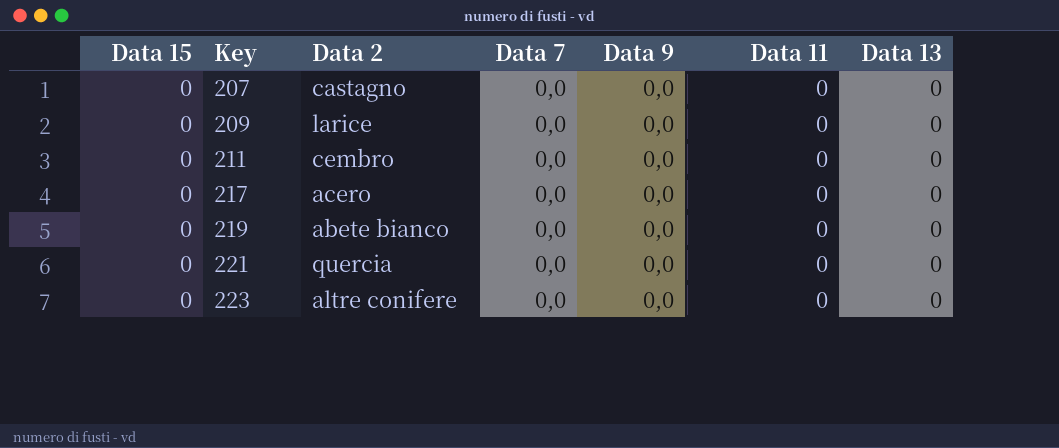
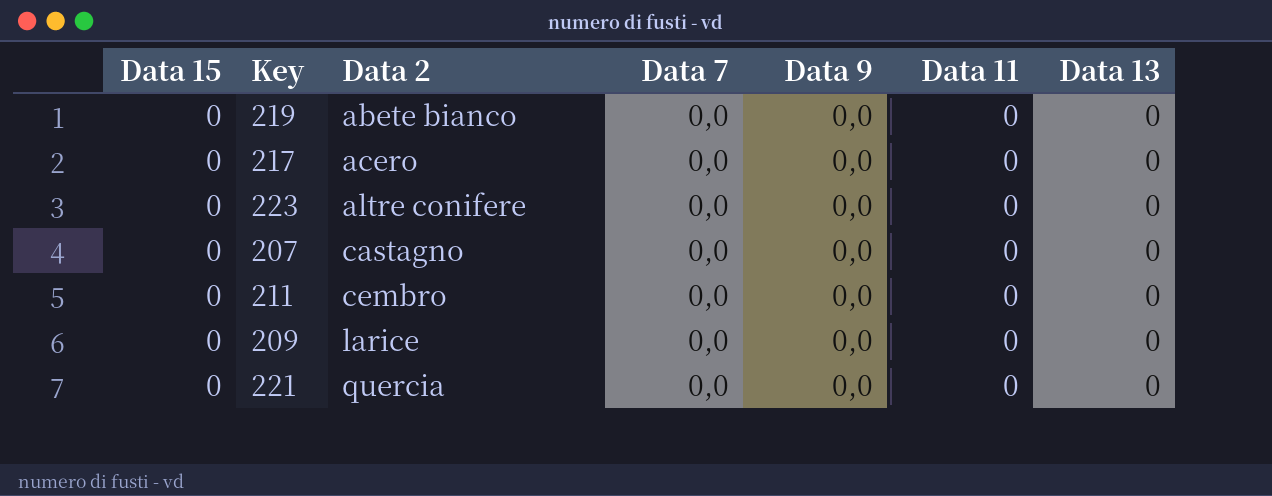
row order: Key ascending -> Data 2 ascending

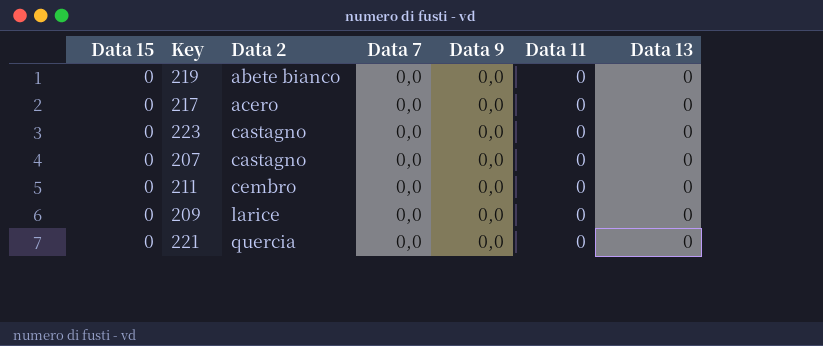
223 | Data 2: altre conifere -> castagno

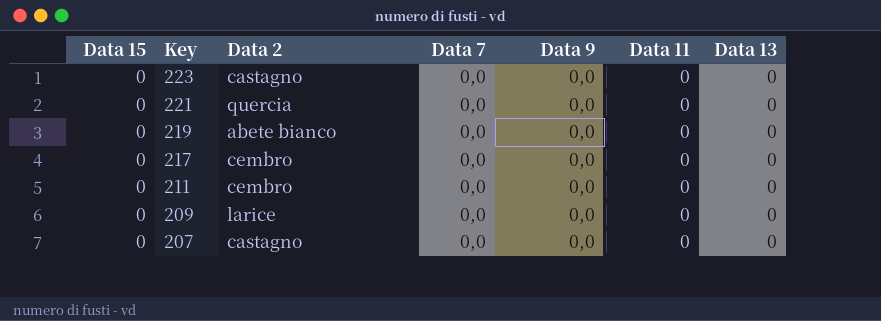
row order: Data 2 ascending -> Key descending
217 | Data 2: acero -> cembro

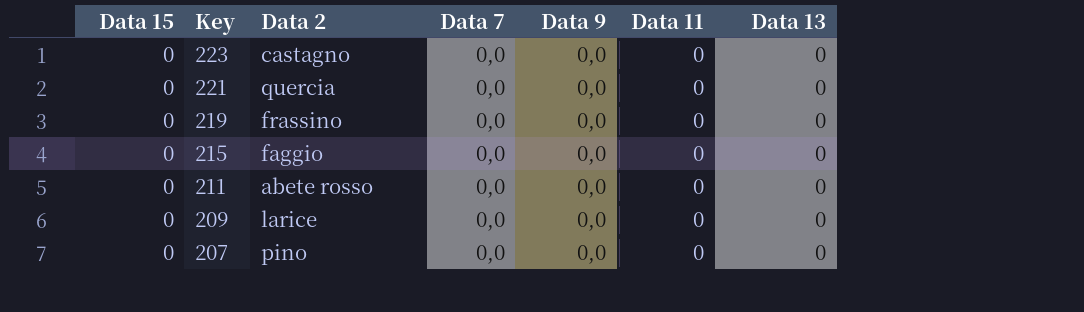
row 217: 0 | cembro | 0,0 | 0,0 | 0 | 0 -> none
219 | Data 2: abete bianco -> frassino
row 215: none -> 0 | faggio | 0,0 | 0,0 | 0 | 0
211 | Data 2: cembro -> abete rosso
207 | Data 2: castagno -> pino

